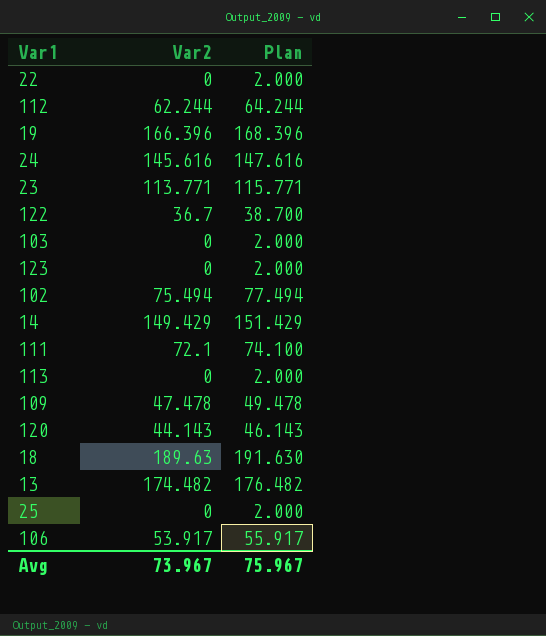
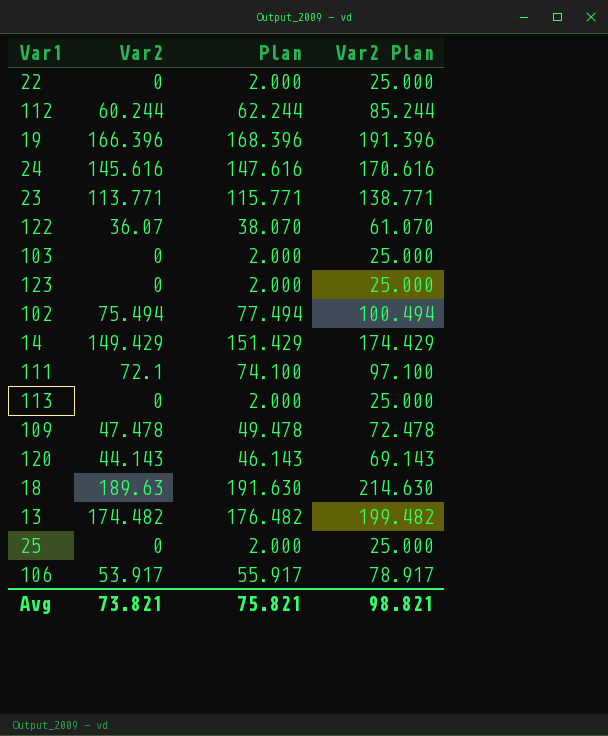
column Var2 Plan | formula: none -> [Var2] + 25
112 | Var2: 62.244 -> 60.244
112 | Plan: 64.244 -> 62.244
122 | Var2: 36.7 -> 36.07
122 | Plan: 38.700 -> 38.070
Avg | Var2: 73.967 -> 73.821
Avg | Plan: 75.967 -> 75.821

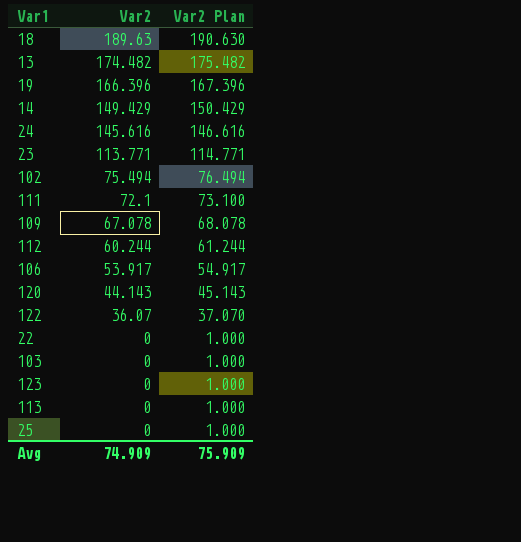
row order: none -> Var2 descending
column Plan | formula: [Var2] + 2 -> none
column Var2 Plan | formula: [Var2] + 25 -> [Var2] + 1
109 | Var2: 47.478 -> 67.078
Avg | Var2: 73.821 -> 74.909
Avg | Var2 Plan: 98.821 -> 75.909

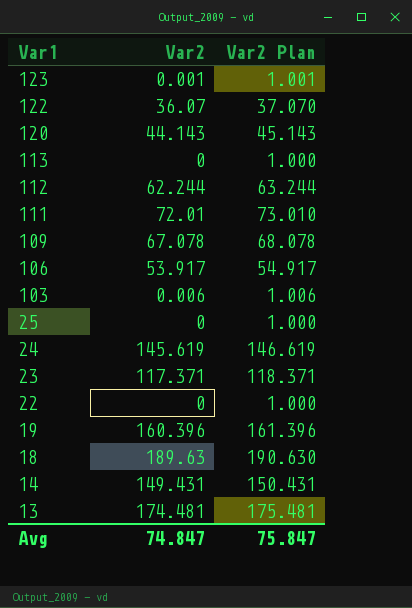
row order: Var2 descending -> Var1 descending
row 102: 75.494 | 76.494 -> none
123 | Var2: 0 -> 0.001
123 | Var2 Plan: 1.000 -> 1.001
112 | Var2: 60.244 -> 62.244
112 | Var2 Plan: 61.244 -> 63.244
111 | Var2: 72.1 -> 72.01
111 | Var2 Plan: 73.100 -> 73.010
103 | Var2: 0 -> 0.006
103 | Var2 Plan: 1.000 -> 1.006
24 | Var2: 145.616 -> 145.619
24 | Var2 Plan: 146.616 -> 146.619
23 | Var2: 113.771 -> 117.371
23 | Var2 Plan: 114.771 -> 118.371
19 | Var2: 166.396 -> 160.396
19 | Var2 Plan: 167.396 -> 161.396
14 | Var2: 149.429 -> 149.431
14 | Var2 Plan: 150.429 -> 150.431
13 | Var2: 174.482 -> 174.481
13 | Var2 Plan: 175.482 -> 175.481
Avg | Var2: 74.909 -> 74.847
Avg | Var2 Plan: 75.909 -> 75.847

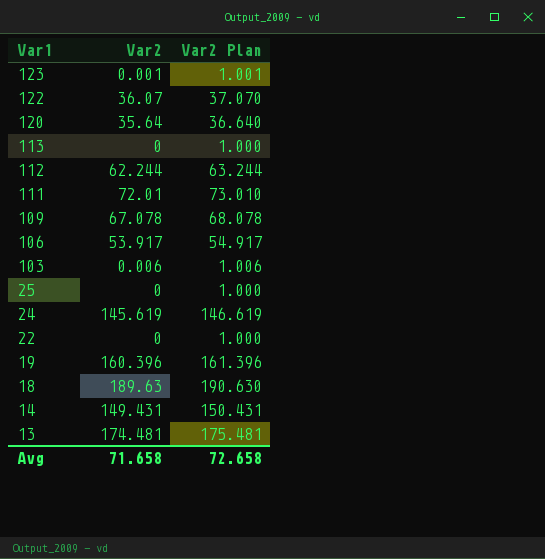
row 23: 117.371 | 118.371 -> none
120 | Var2: 44.143 -> 35.64
120 | Var2 Plan: 45.143 -> 36.640
Avg | Var2: 74.847 -> 71.658
Avg | Var2 Plan: 75.847 -> 72.658

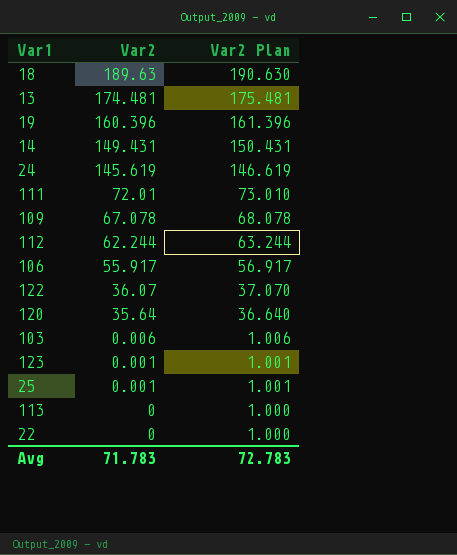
row order: Var1 descending -> Var2 descending
106 | Var2: 53.917 -> 55.917
106 | Var2 Plan: 54.917 -> 56.917
25 | Var2: 0 -> 0.001
25 | Var2 Plan: 1.000 -> 1.001
Avg | Var2: 71.658 -> 71.783
Avg | Var2 Plan: 72.658 -> 72.783

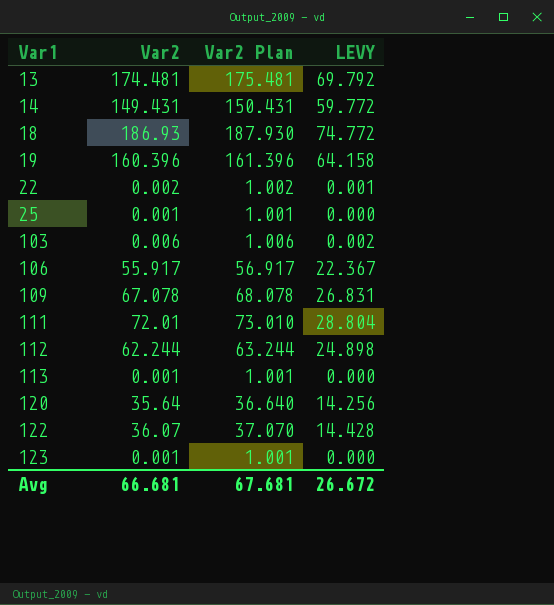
row order: Var2 descending -> Var1 ascending
column LEVY | formula: none -> [Var2] * 0.4
row 24: 145.619 | 146.619 -> none
18 | Var2: 189.63 -> 186.93
18 | Var2 Plan: 190.630 -> 187.930
22 | Var2: 0 -> 0.002
22 | Var2 Plan: 1.000 -> 1.002
113 | Var2: 0 -> 0.001
113 | Var2 Plan: 1.000 -> 1.001
Avg | Var2: 71.783 -> 66.681
Avg | Var2 Plan: 72.783 -> 67.681

